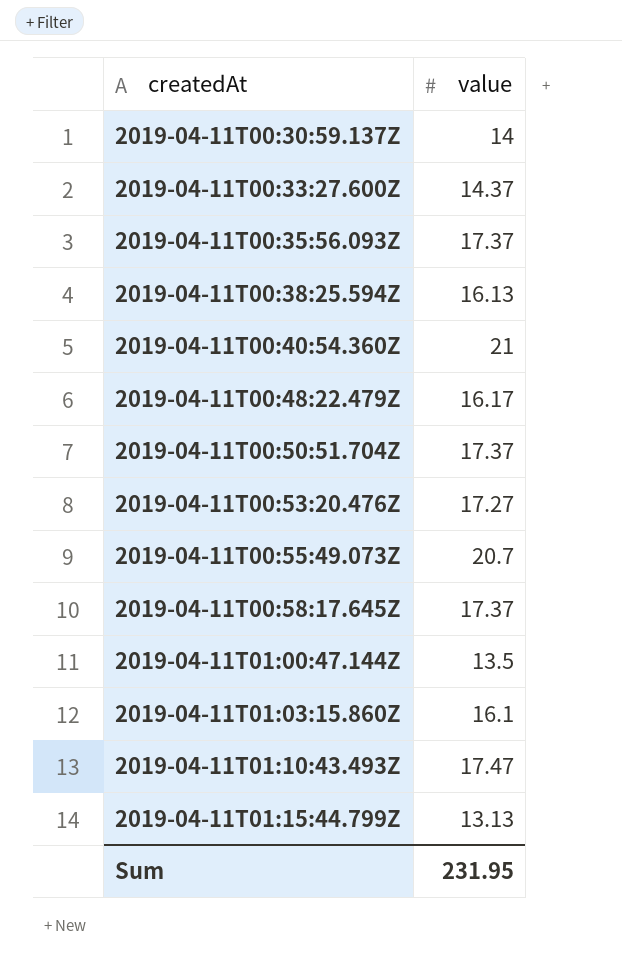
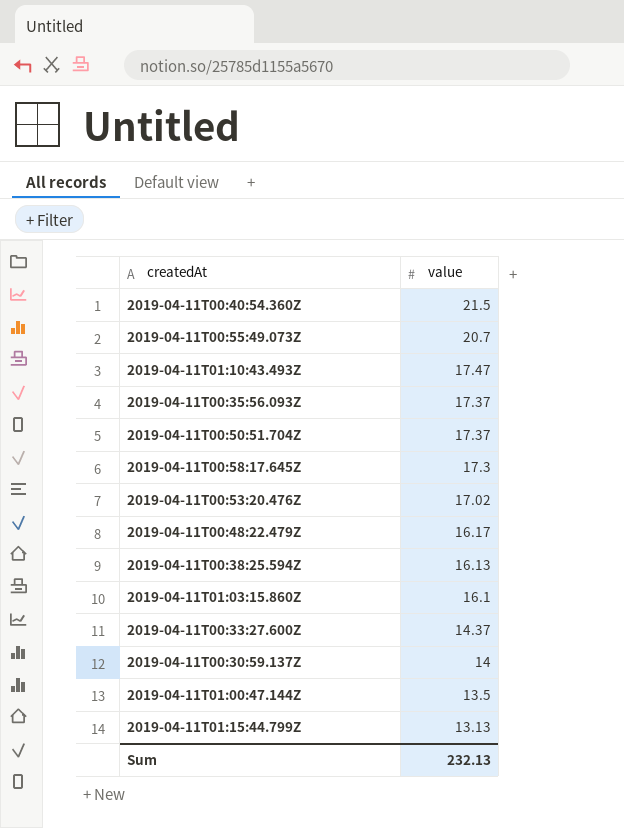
row order: createdAt ascending -> value descending
2019-04-11T00:40:54.360Z | value: 21 -> 21.5
2019-04-11T00:58:17.645Z | value: 17.37 -> 17.3
2019-04-11T00:53:20.476Z | value: 17.27 -> 17.02
Sum | value: 231.95 -> 232.13

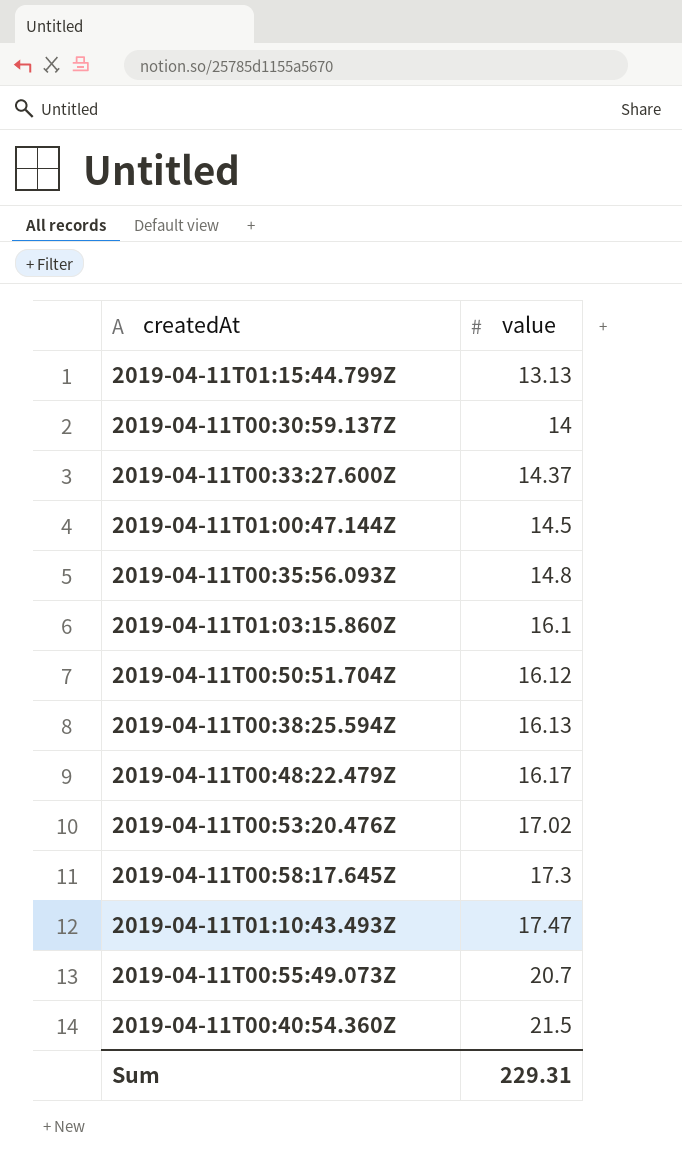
row order: value descending -> value ascending
2019-04-11T01:00:47.144Z | value: 13.5 -> 14.5
2019-04-11T00:35:56.093Z | value: 17.37 -> 14.8
2019-04-11T00:50:51.704Z | value: 17.37 -> 16.12
Sum | value: 232.13 -> 229.31

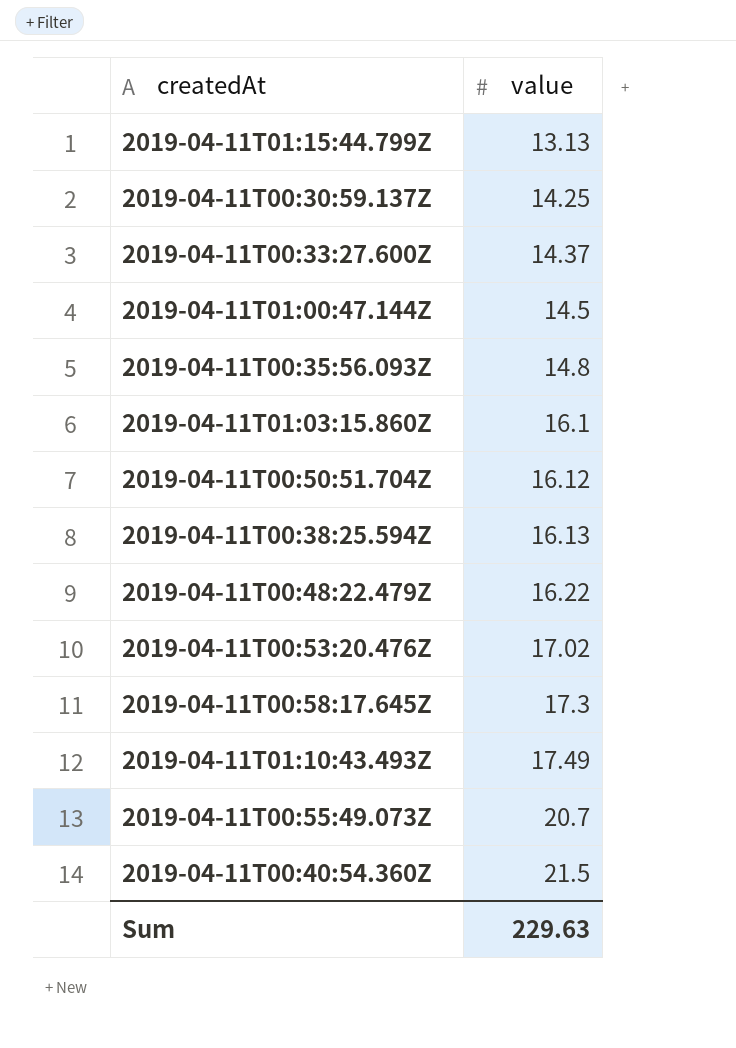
2019-04-11T00:30:59.137Z | value: 14 -> 14.25
2019-04-11T00:48:22.479Z | value: 16.17 -> 16.22
2019-04-11T01:10:43.493Z | value: 17.47 -> 17.49
Sum | value: 229.31 -> 229.63

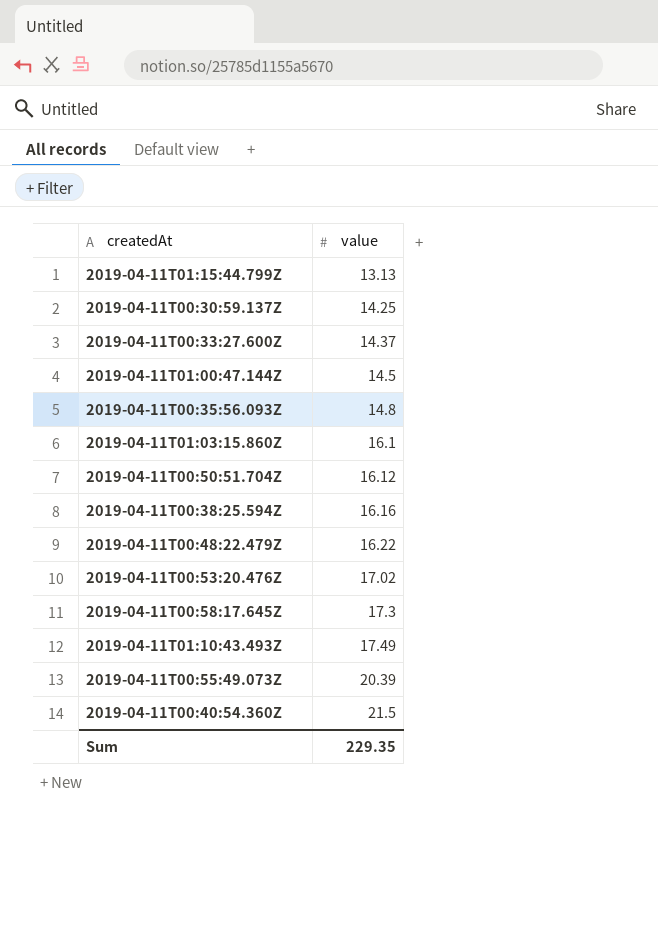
2019-04-11T00:38:25.594Z | value: 16.13 -> 16.16
2019-04-11T00:55:49.073Z | value: 20.7 -> 20.39
Sum | value: 229.63 -> 229.35

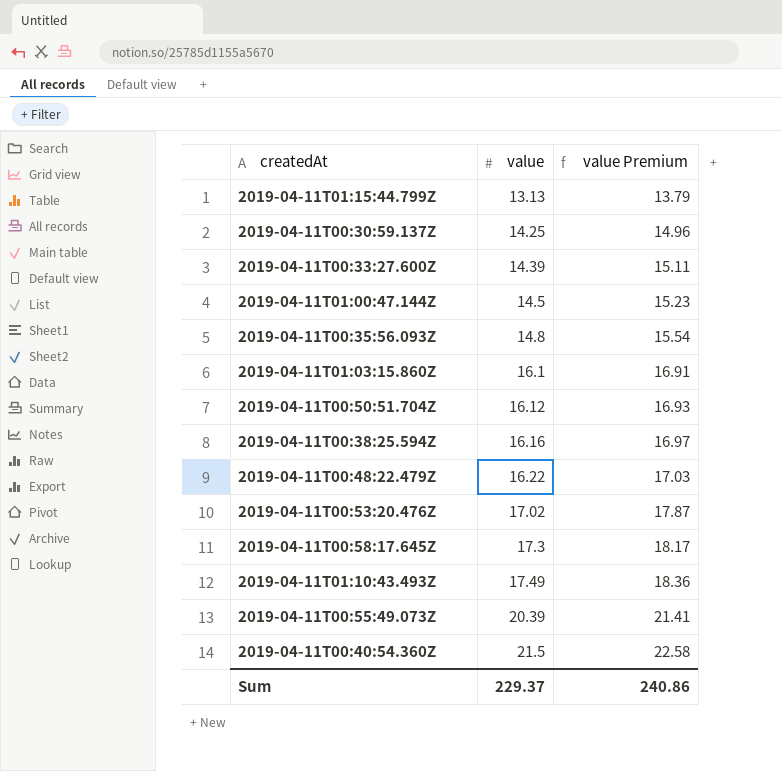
column value Premium | formula: none -> [value] * 1.05
2019-04-11T00:33:27.600Z | value: 14.37 -> 14.39
Sum | value: 229.35 -> 229.37

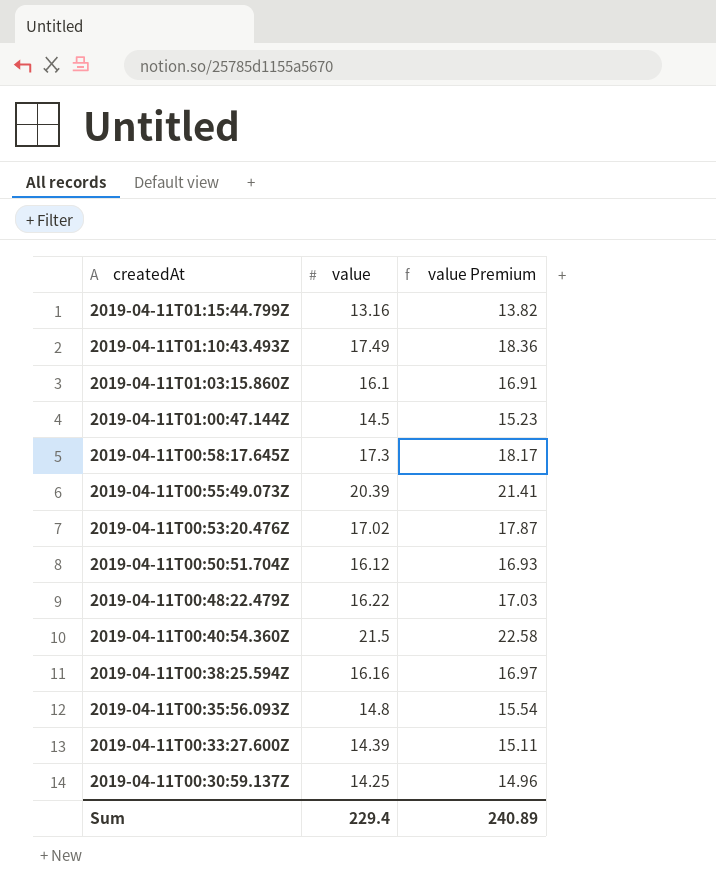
row order: value ascending -> createdAt descending
2019-04-11T01:15:44.799Z | value: 13.13 -> 13.16
2019-04-11T01:15:44.799Z | value Premium: 13.79 -> 13.82
Sum | value: 229.37 -> 229.4
Sum | value Premium: 240.86 -> 240.89

